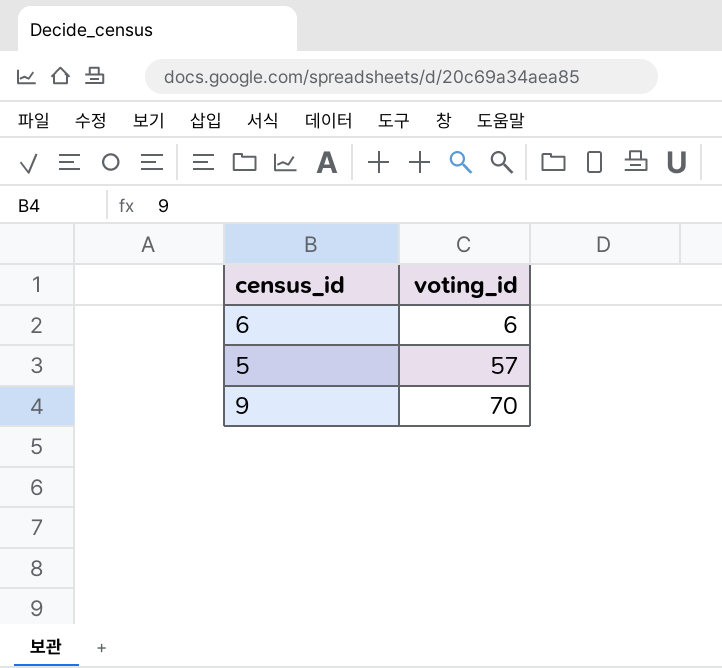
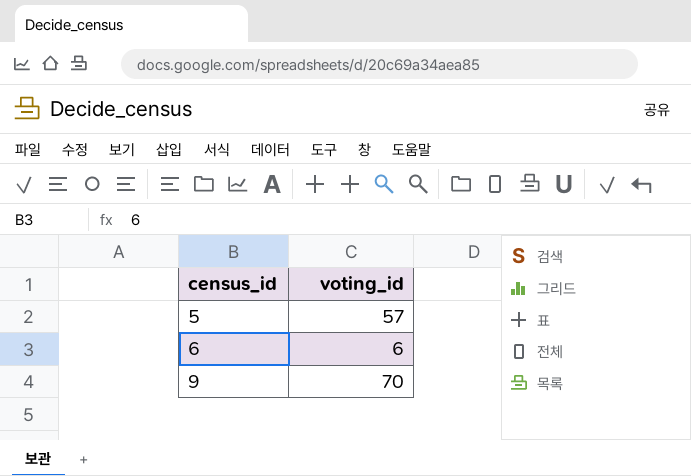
row order: voting_id ascending -> census_id ascending

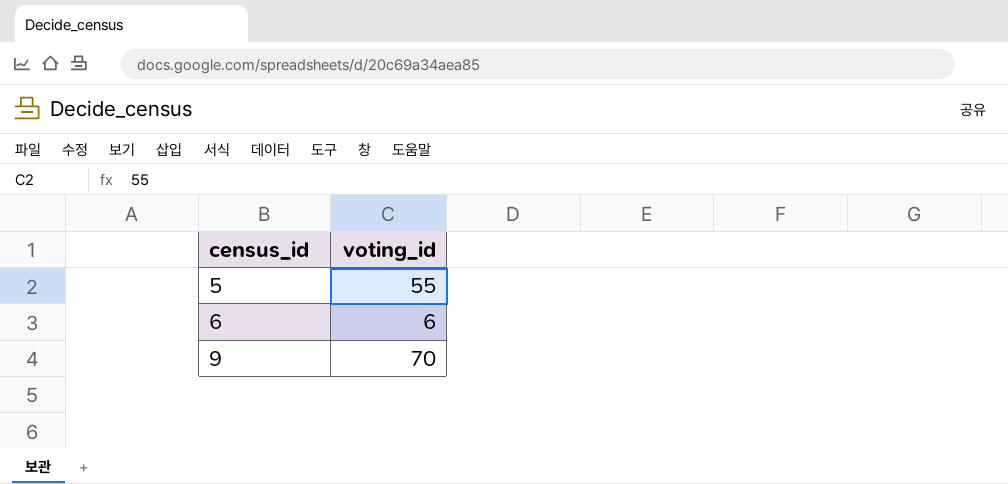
5 | voting_id: 57 -> 55

